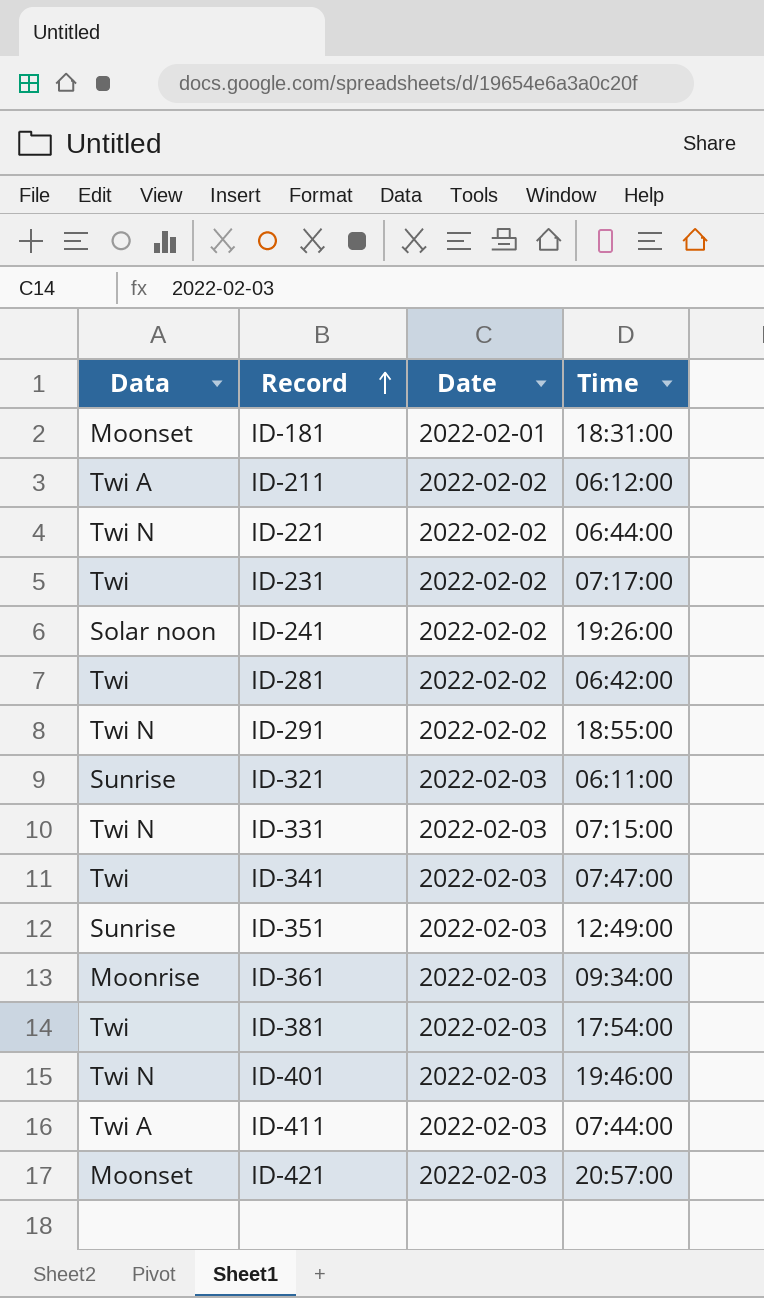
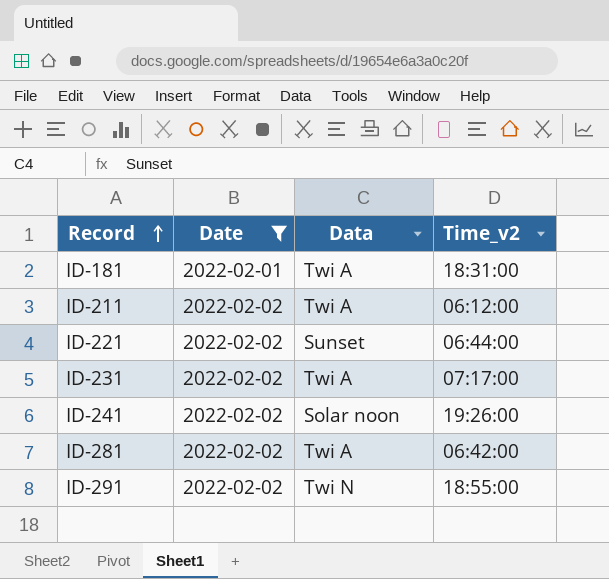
filter: none -> Date != 2022-02-03
column Data | position: 1 -> 3
column name: Time -> Time_v2
ID-181 | Data: Moonset -> Twi A
ID-221 | Data: Twi N -> Sunset
ID-231 | Data: Twi -> Twi A
ID-281 | Data: Twi -> Twi A

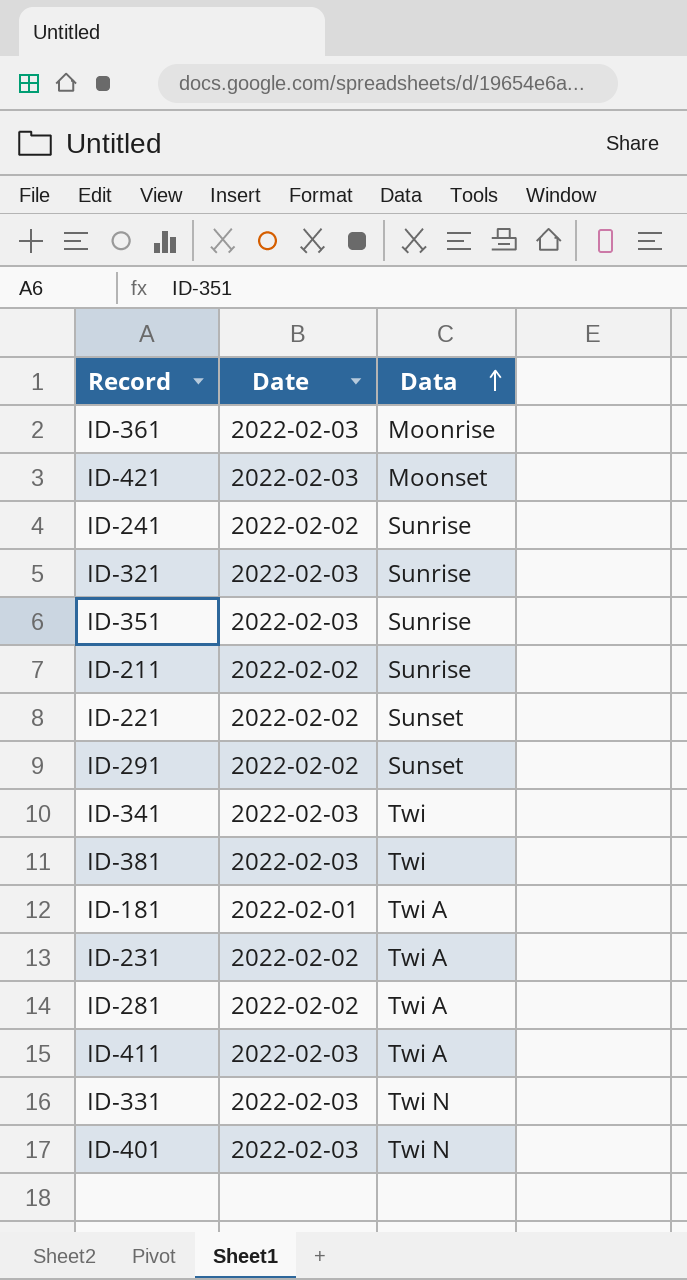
filter: Date != 2022-02-03 -> none
row order: Record ascending -> Data ascending
column Time_v2 | position: 4 -> none
ID-241 | Data: Solar noon -> Sunrise
ID-211 | Data: Twi A -> Sunrise
ID-291 | Data: Twi N -> Sunset

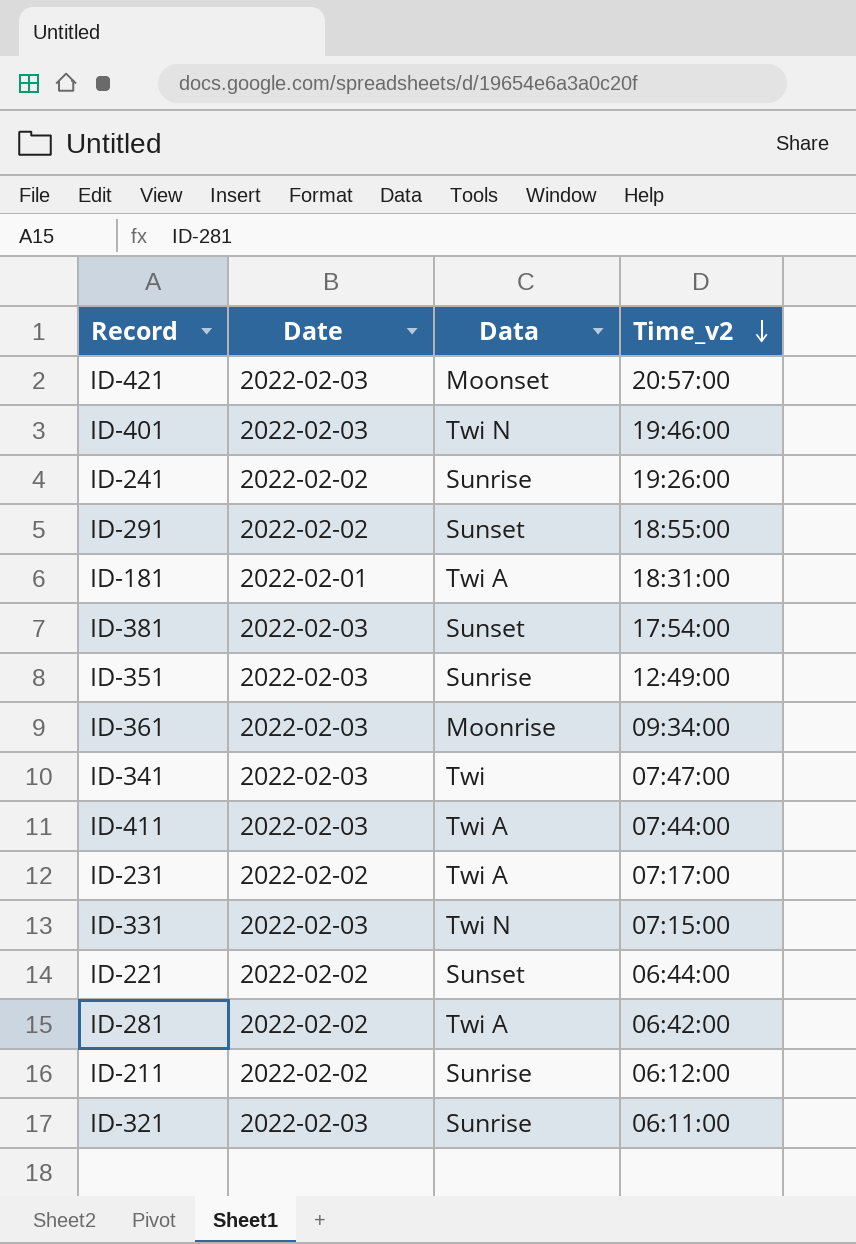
row order: Data ascending -> Time_v2 descending
column Time_v2 | position: none -> 4
ID-381 | Data: Twi -> Sunset

